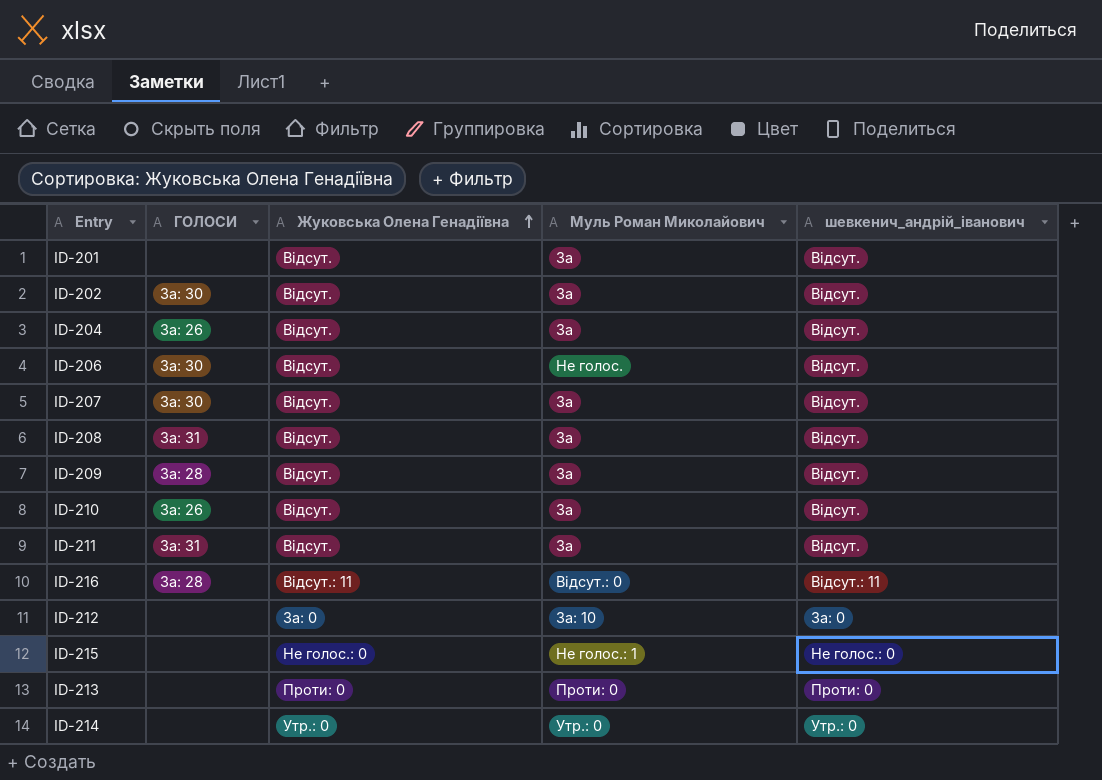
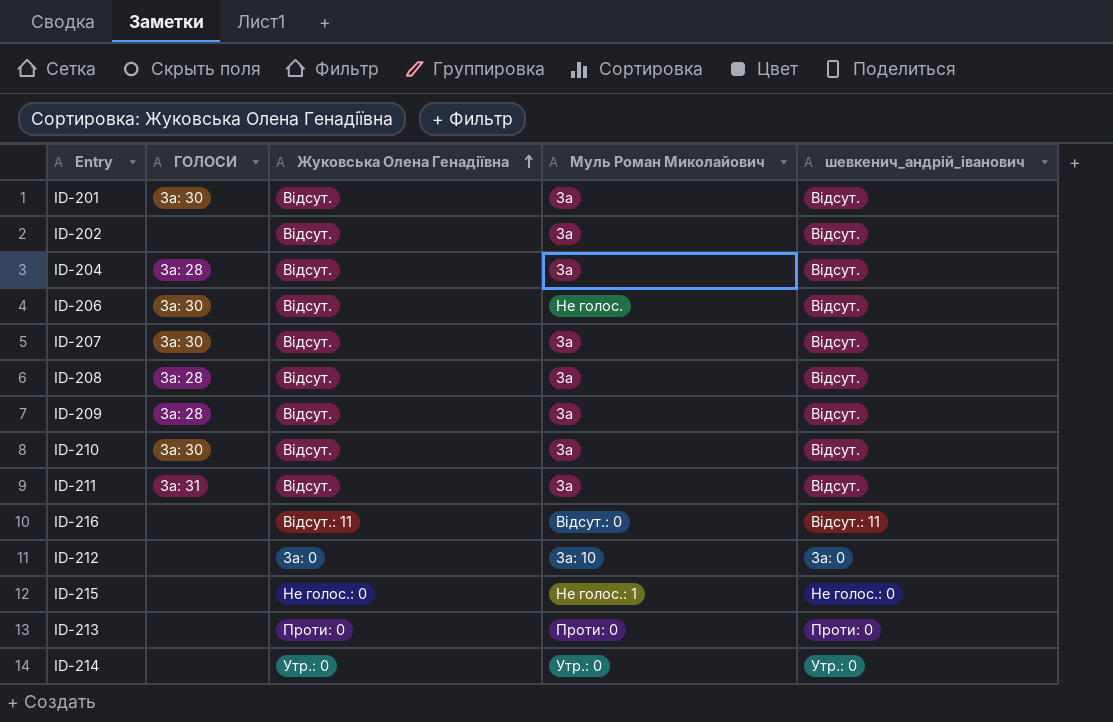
ID-201 | ГОЛОСИ: none -> За: 30
ID-202 | ГОЛОСИ: За: 30 -> none
ID-204 | ГОЛОСИ: За: 26 -> За: 28
ID-208 | ГОЛОСИ: За: 31 -> За: 28
ID-210 | ГОЛОСИ: За: 26 -> За: 30
ID-216 | ГОЛОСИ: За: 28 -> none

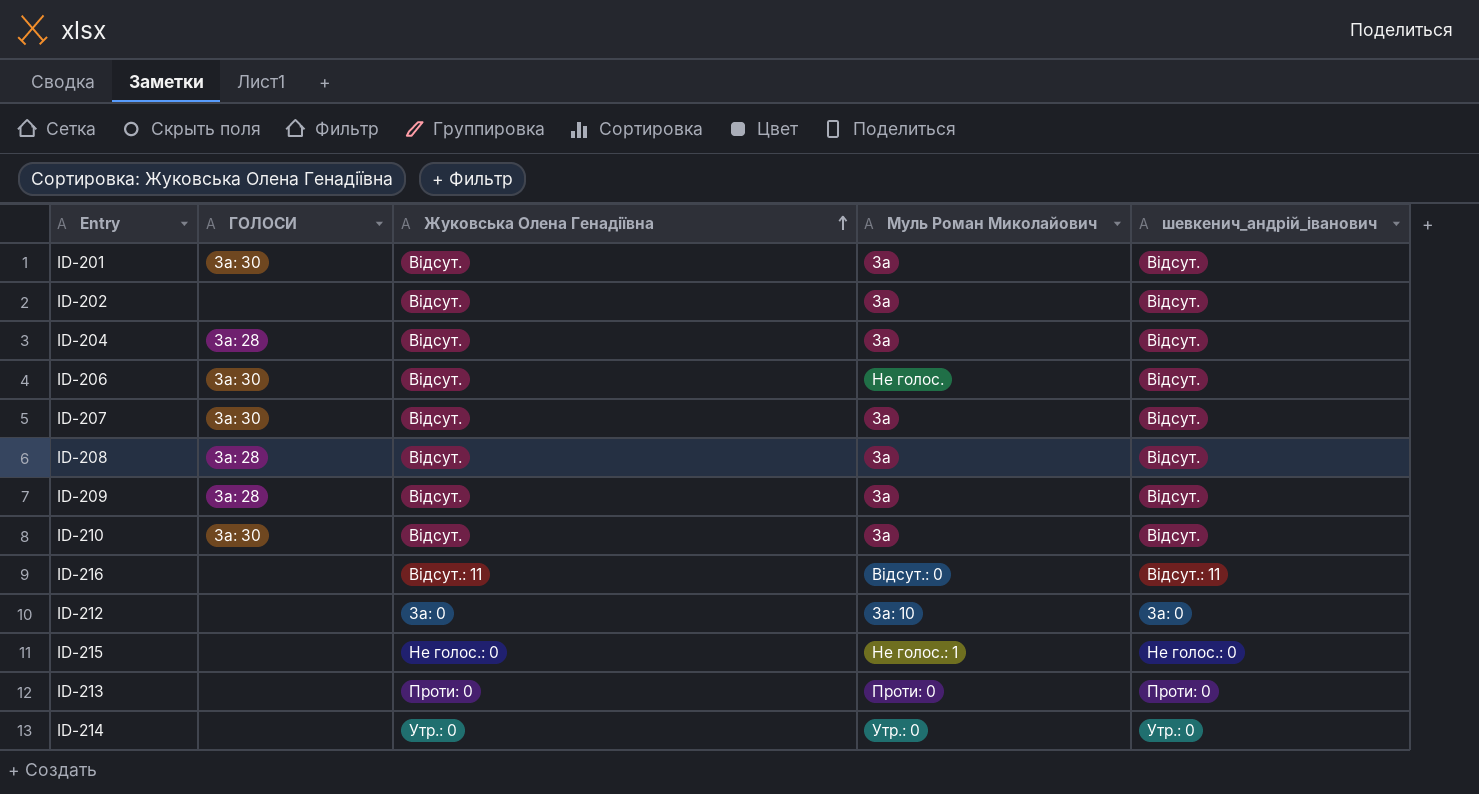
row ID-211: За: 31 | Відсут. | За | Відсут. -> none

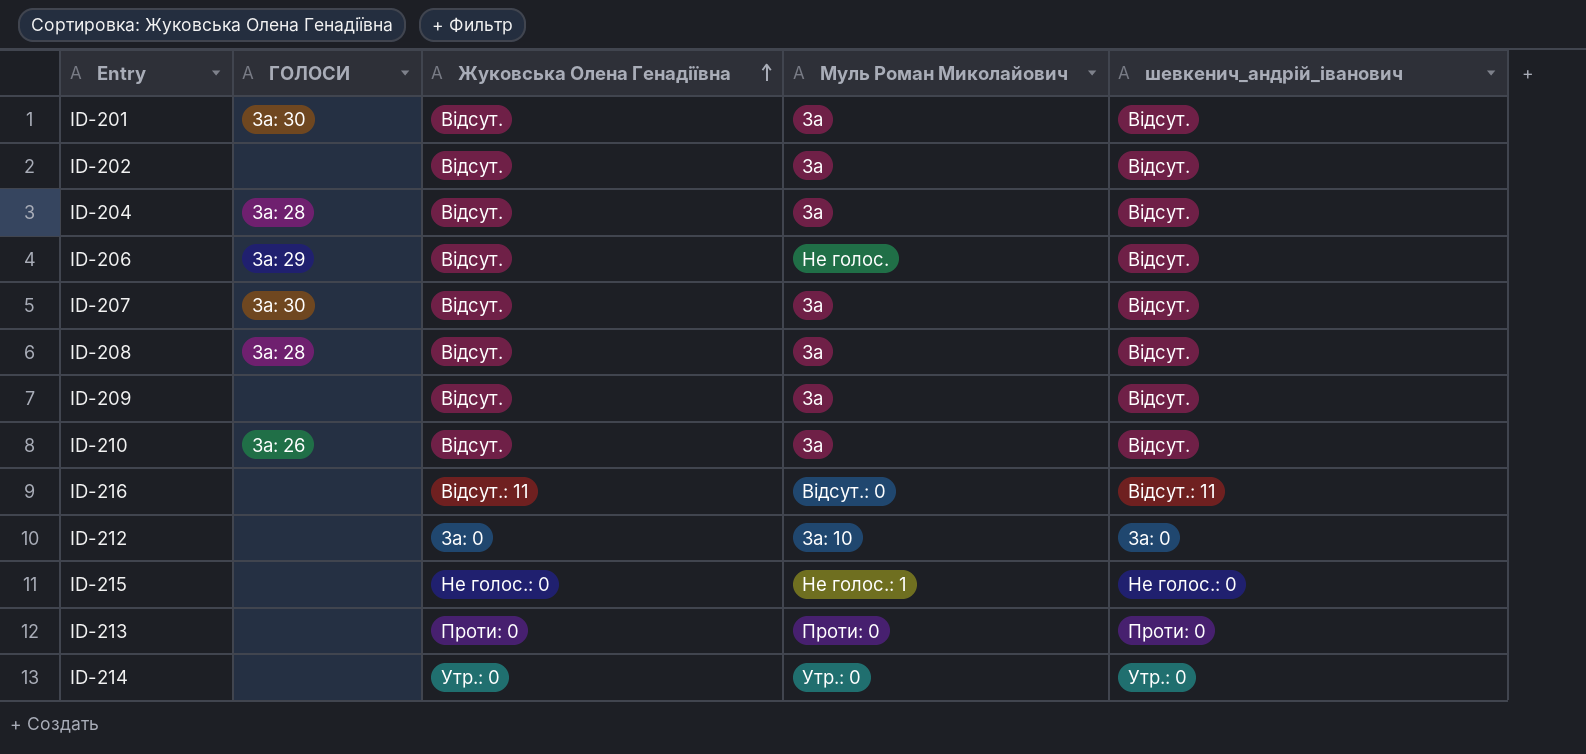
ID-206 | ГОЛОСИ: За: 30 -> За: 29
ID-209 | ГОЛОСИ: За: 28 -> none
ID-210 | ГОЛОСИ: За: 30 -> За: 26

